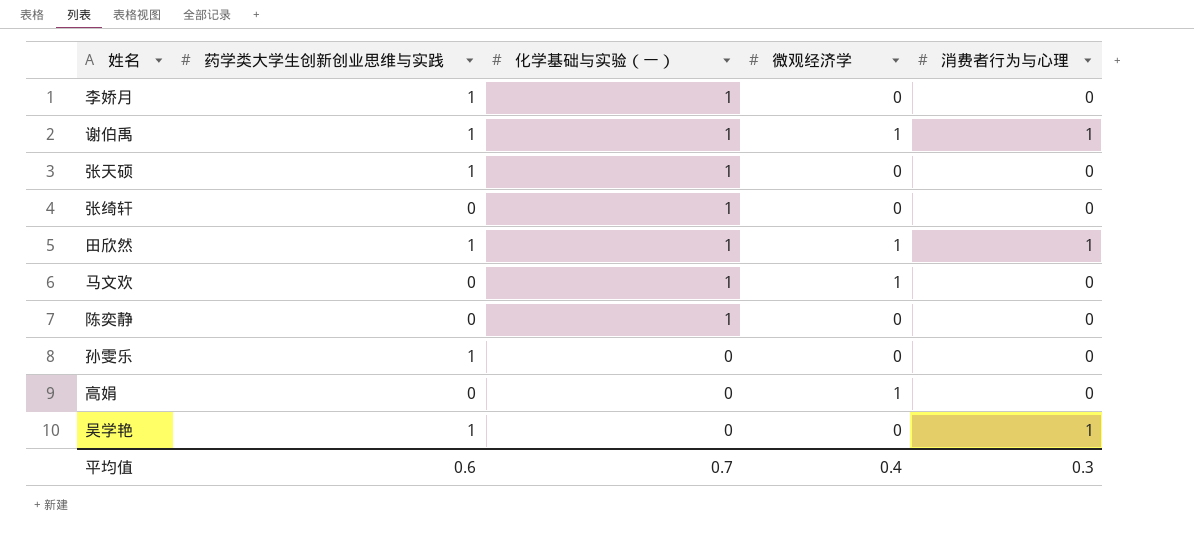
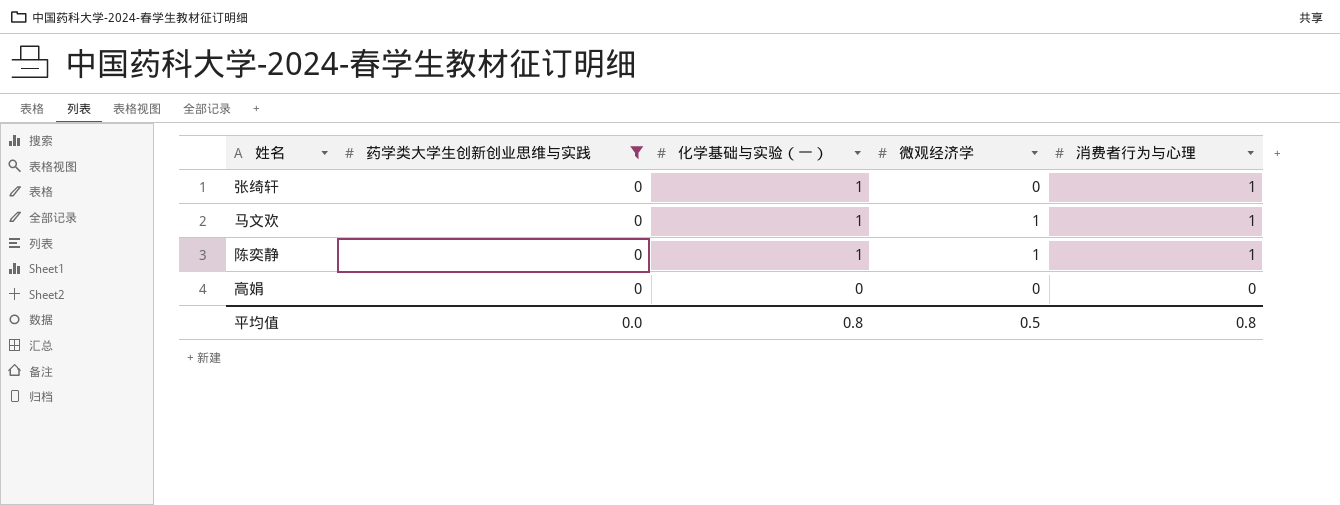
filter: none -> 药学类大学生创新创业思维与实践 = 0
张绮轩 | 消费者行为与心理: 0 -> 1
马文欢 | 消费者行为与心理: 0 -> 1
陈奕静 | 微观经济学: 0 -> 1
陈奕静 | 消费者行为与心理: 0 -> 1
高娟 | 微观经济学: 1 -> 0
平均值 | 药学类大学生创新创业思维与实践: 0.6 -> 0.0
平均值 | 化学基础与实验（一）: 0.7 -> 0.8
平均值 | 微观经济学: 0.4 -> 0.5
平均值 | 消费者行为与心理: 0.3 -> 0.8

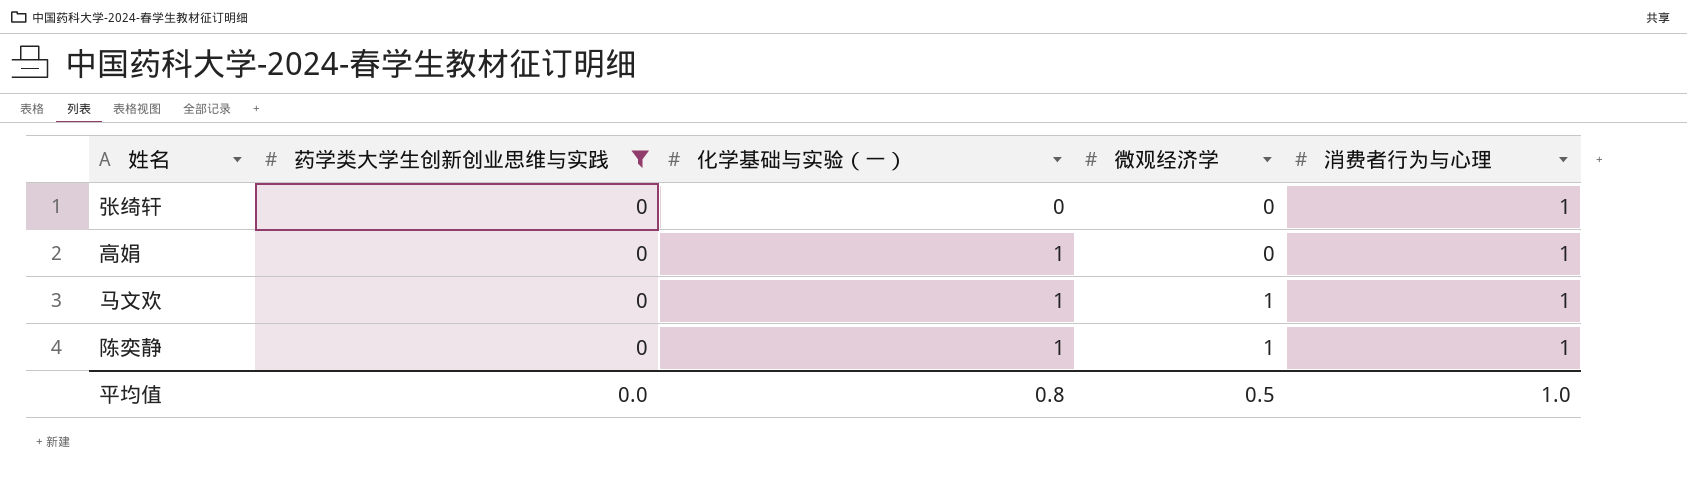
row order: 化学基础与实验（一） descending -> 化学基础与实验（一） ascending
张绮轩 | 化学基础与实验（一）: 1 -> 0
高娟 | 化学基础与实验（一）: 0 -> 1
高娟 | 消费者行为与心理: 0 -> 1
平均值 | 消费者行为与心理: 0.8 -> 1.0

